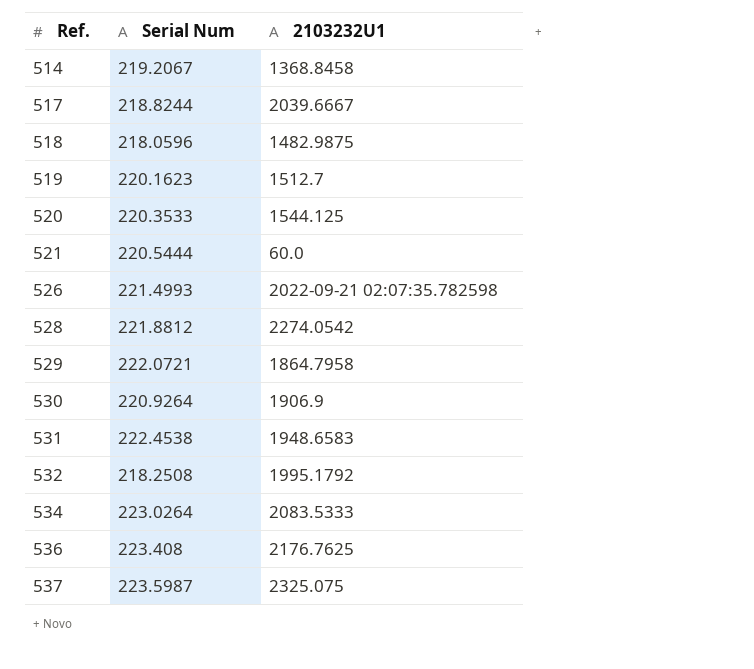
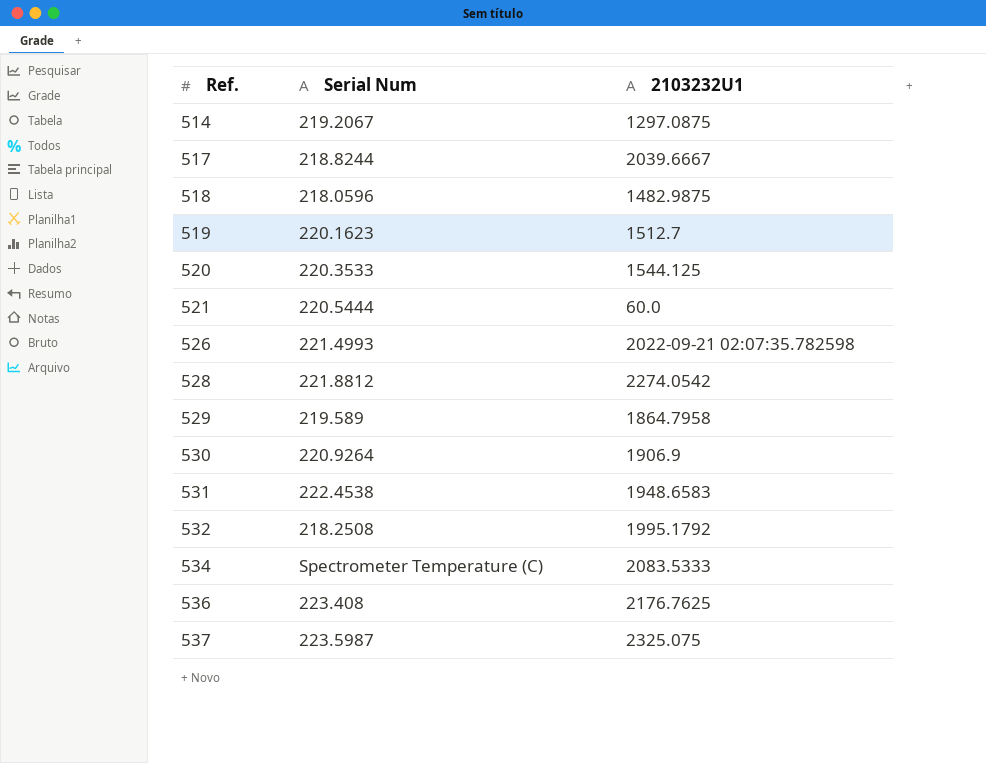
514 | 2103232U1: 1368.8458 -> 1297.0875
529 | Serial Num: 222.0721 -> 219.589
534 | Serial Num: 223.0264 -> Spectrometer Temperature (C)

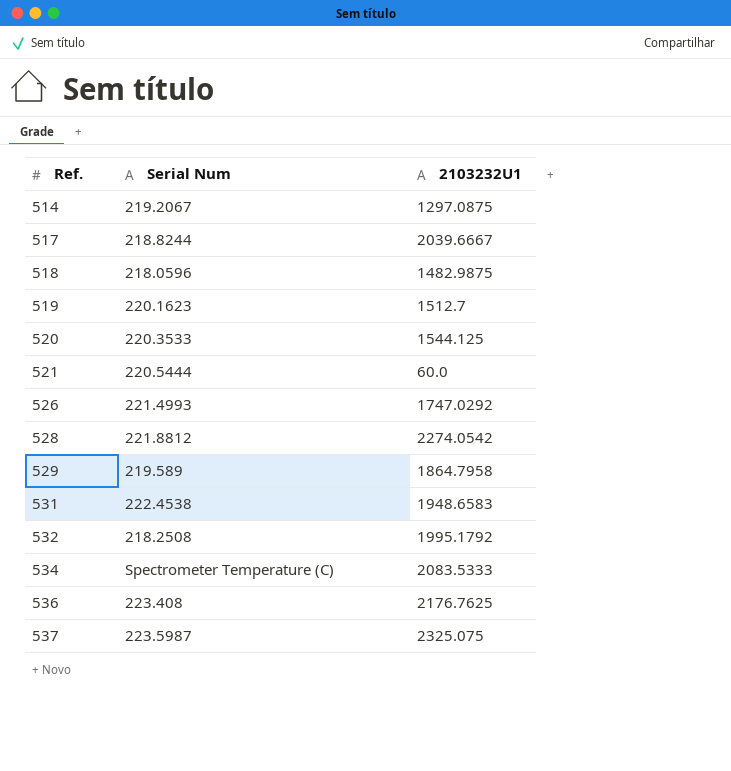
row 530: 220.9264 | 1906.9 -> none
526 | 2103232U1: 2022-09-21 02:07:35.782598 -> 1747.0292

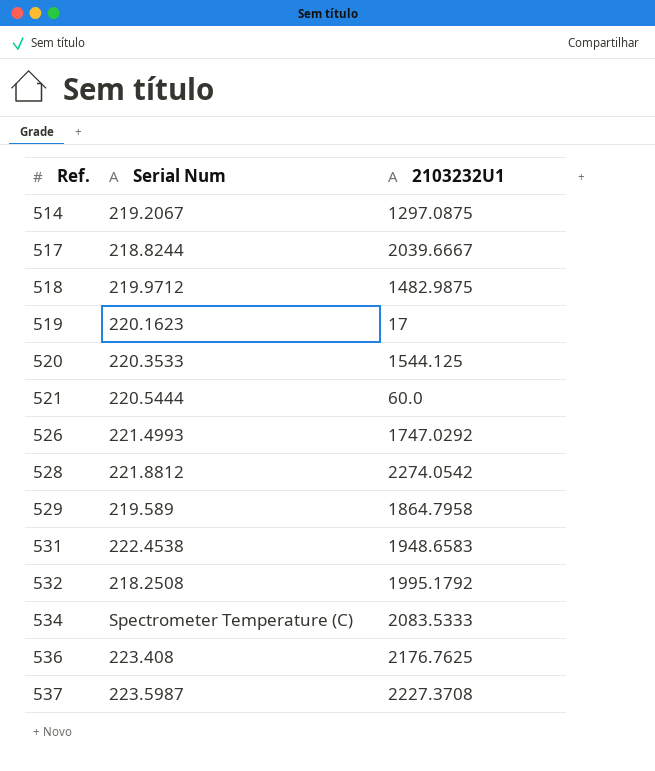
518 | Serial Num: 218.0596 -> 219.9712
519 | 2103232U1: 1512.7 -> 17
537 | 2103232U1: 2325.075 -> 2227.3708

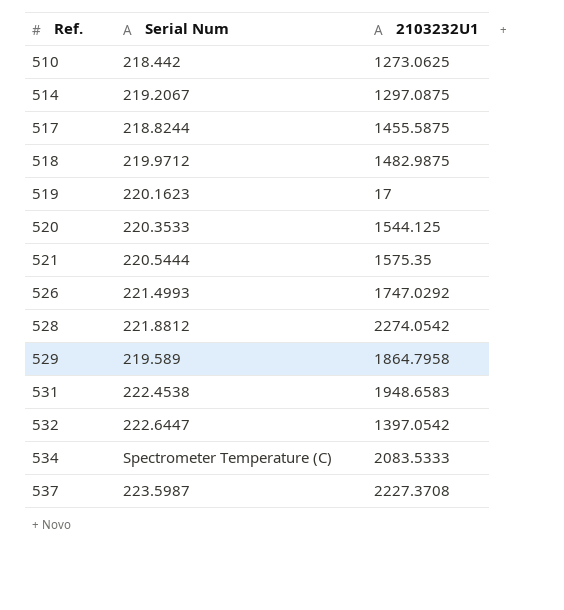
row 536: 223.408 | 2176.7625 -> none
row 510: none -> 218.442 | 1273.0625
517 | 2103232U1: 2039.6667 -> 1455.5875
521 | 2103232U1: 60.0 -> 1575.35
532 | Serial Num: 218.2508 -> 222.6447
532 | 2103232U1: 1995.1792 -> 1397.0542

